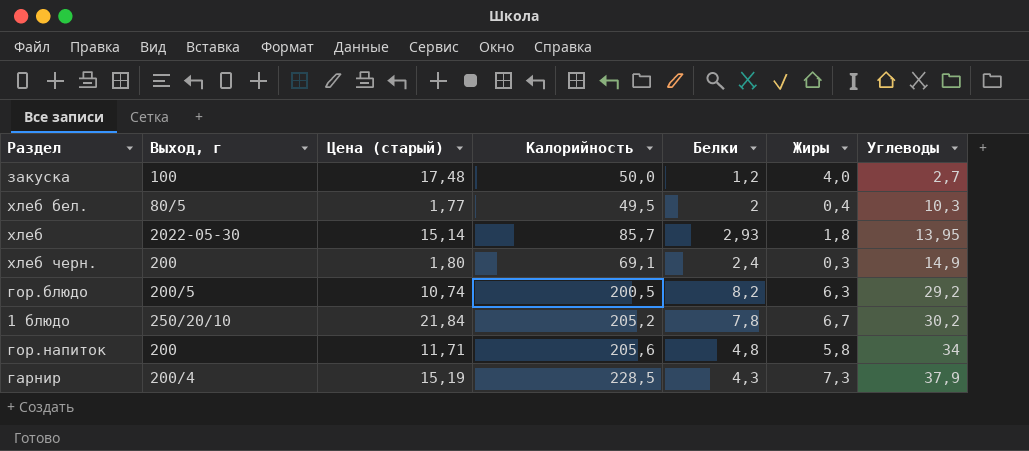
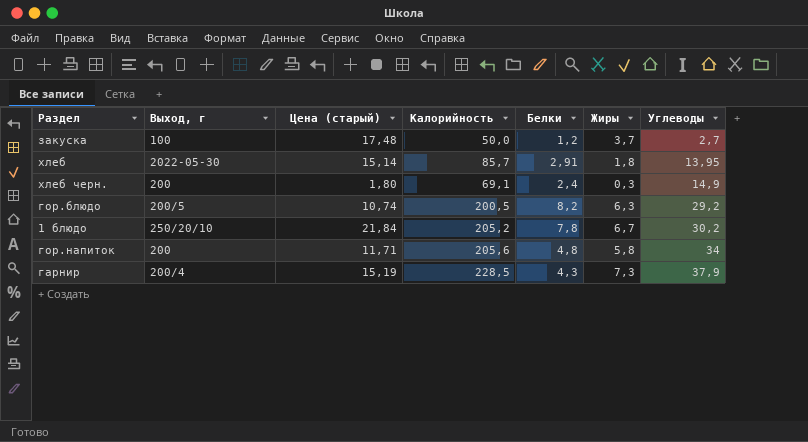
row хлеб бел.: 80/5 | 1,77 | 49,5 | 2 | 0,4 | 10,3 -> none
закуска | Жиры: 4,0 -> 3,7
хлеб | Белки: 2,93 -> 2,91

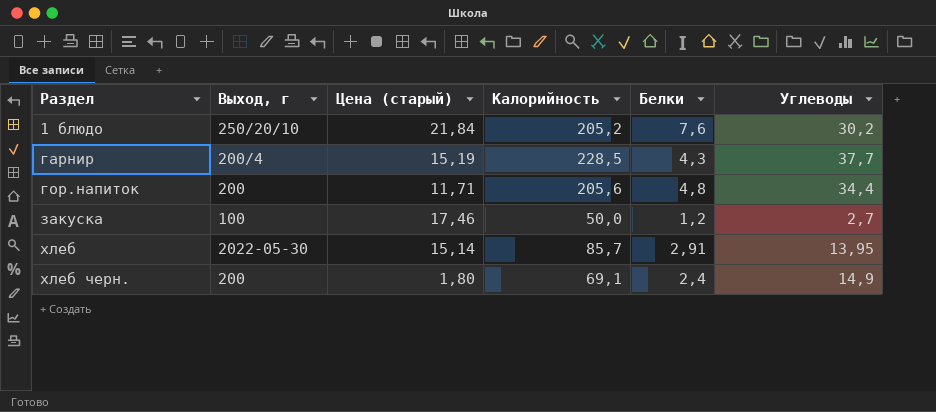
row order: Углеводы ascending -> Раздел ascending
column Жиры | position: 6 -> none
row гор.блюдо: 200/5 | 10,74 | 200,5 | 8,2 | 6,3 | 29,2 -> none
1 блюдо | Белки: 7,8 -> 7,6
гарнир | Углеводы: 37,9 -> 37,7
гор.напиток | Углеводы: 34 -> 34,4
закуска | Цена (старый): 17,48 -> 17,46

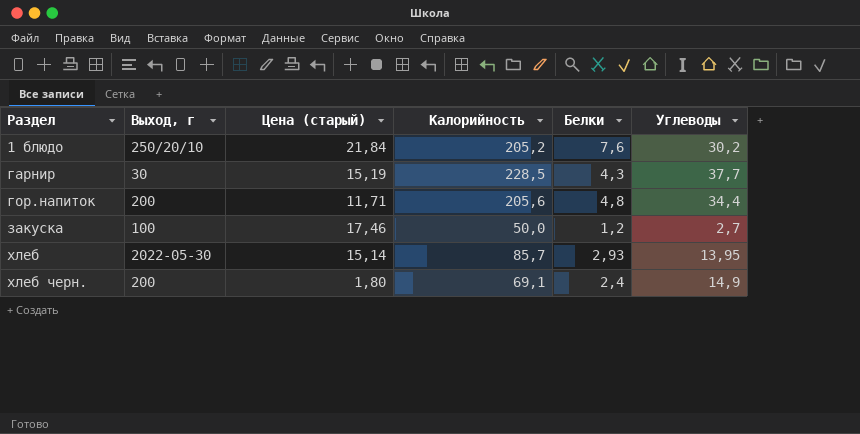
гарнир | Выход, г: 200/4 -> 30
хлеб | Белки: 2,91 -> 2,93

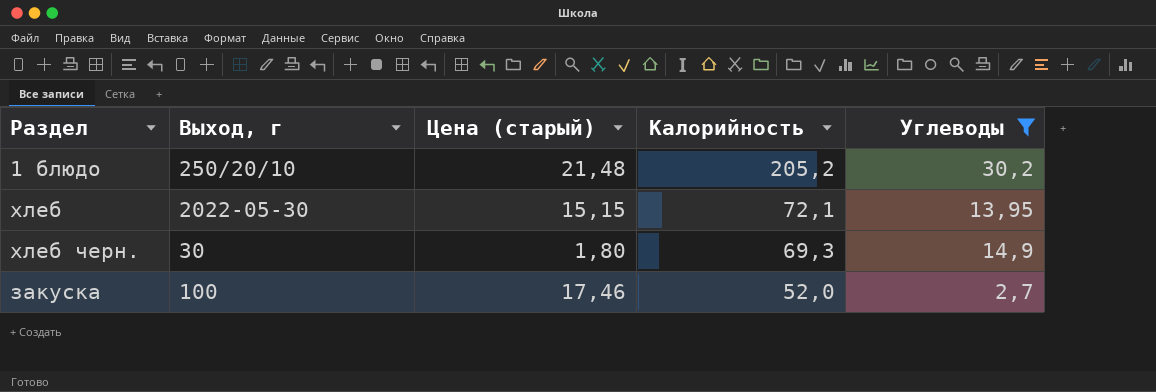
filter: none -> Углеводы <= 30,2
row order: Раздел ascending -> Калорийность descending
column Белки | position: 5 -> none
1 блюдо | Цена (старый): 21,84 -> 21,48
хлеб | Цена (старый): 15,14 -> 15,15
хлеб | Калорийность: 85,7 -> 72,1
хлеб черн. | Выход, г: 200 -> 30
хлеб черн. | Калорийность: 69,1 -> 69,3
закуска | Калорийность: 50,0 -> 52,0

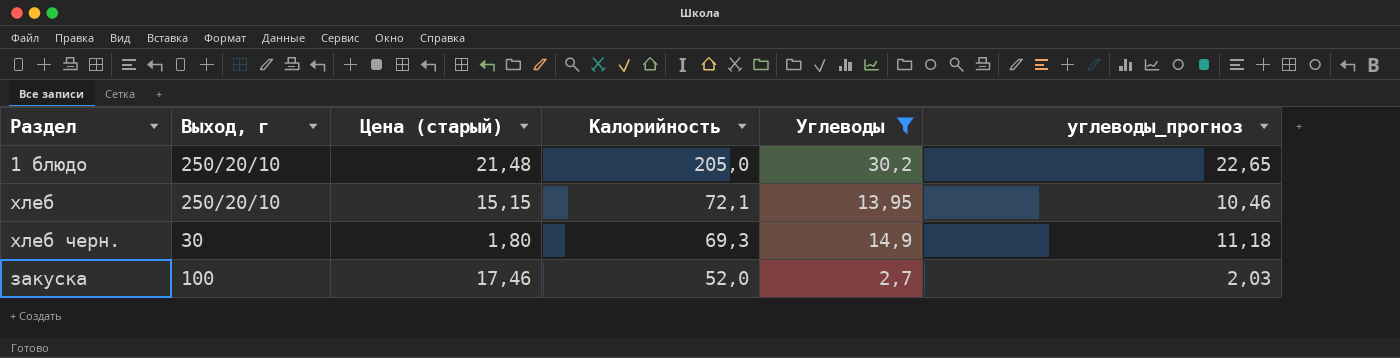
column углеводы_прогноз | formula: none -> [Углеводы] * 0,75
1 блюдо | Калорийность: 205,2 -> 205,0
хлеб | Выход, г: 2022-05-30 -> 250/20/10

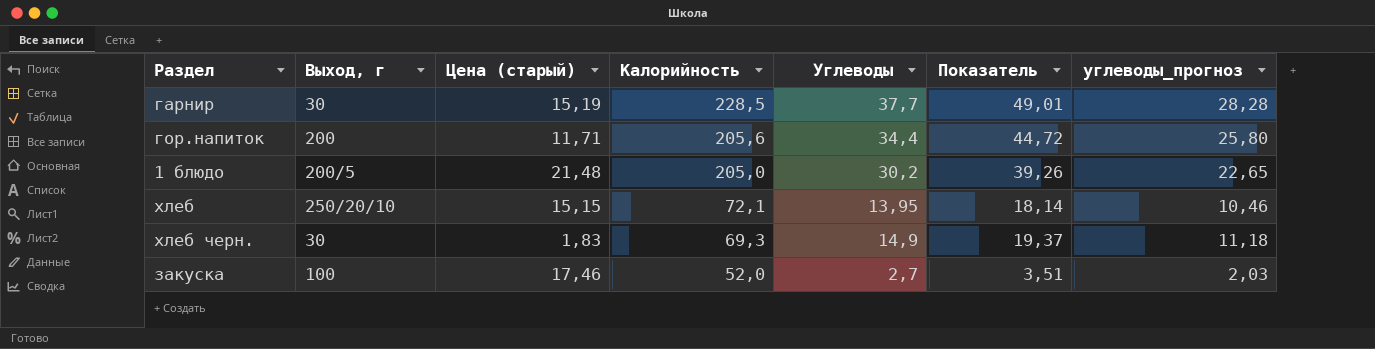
filter: Углеводы <= 30,2 -> none
column Показатель | formula: none -> [Углеводы] * 1,3
1 блюдо | Выход, г: 250/20/10 -> 200/5
хлеб черн. | Цена (старый): 1,80 -> 1,83

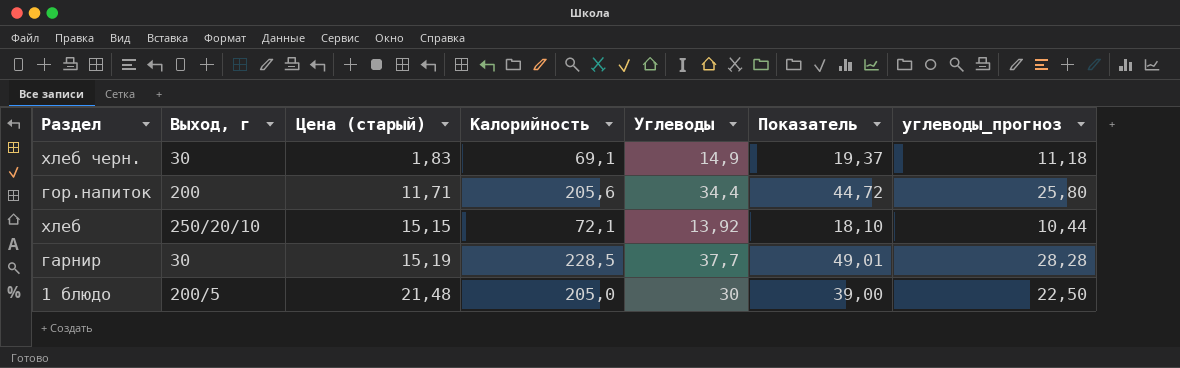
row order: Калорийность descending -> Цена (старый) ascending
row закуска: 100 | 17,46 | 52,0 | 2,7 | 3,51 | 2,03 -> none
хлеб черн. | Калорийность: 69,3 -> 69,1
хлеб | Углеводы: 13,95 -> 13,92
хлеб | Показатель: 18,14 -> 18,10
хлеб | углеводы_прогноз: 10,46 -> 10,44
1 блюдо | Углеводы: 30,2 -> 30
1 блюдо | Показатель: 39,26 -> 39,00
1 блюдо | углеводы_прогноз: 22,65 -> 22,50

